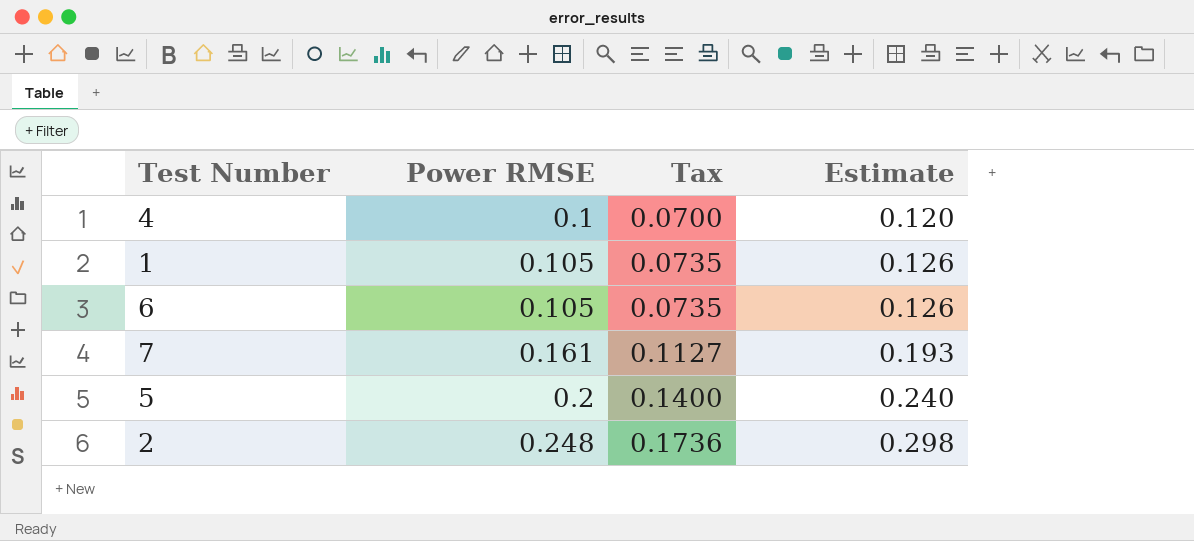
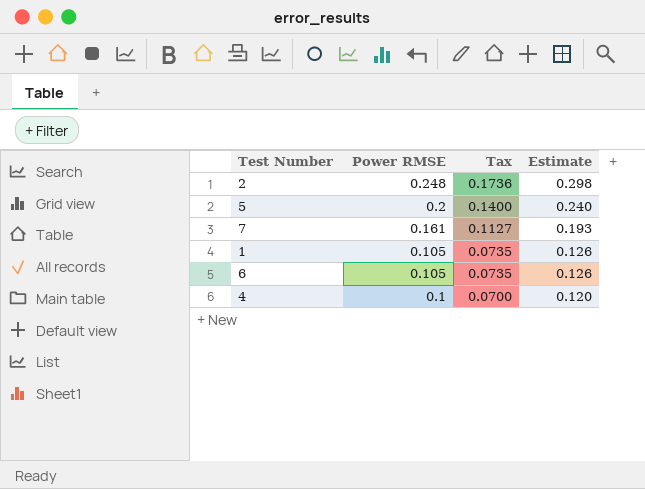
row order: Power RMSE ascending -> Power RMSE descending

